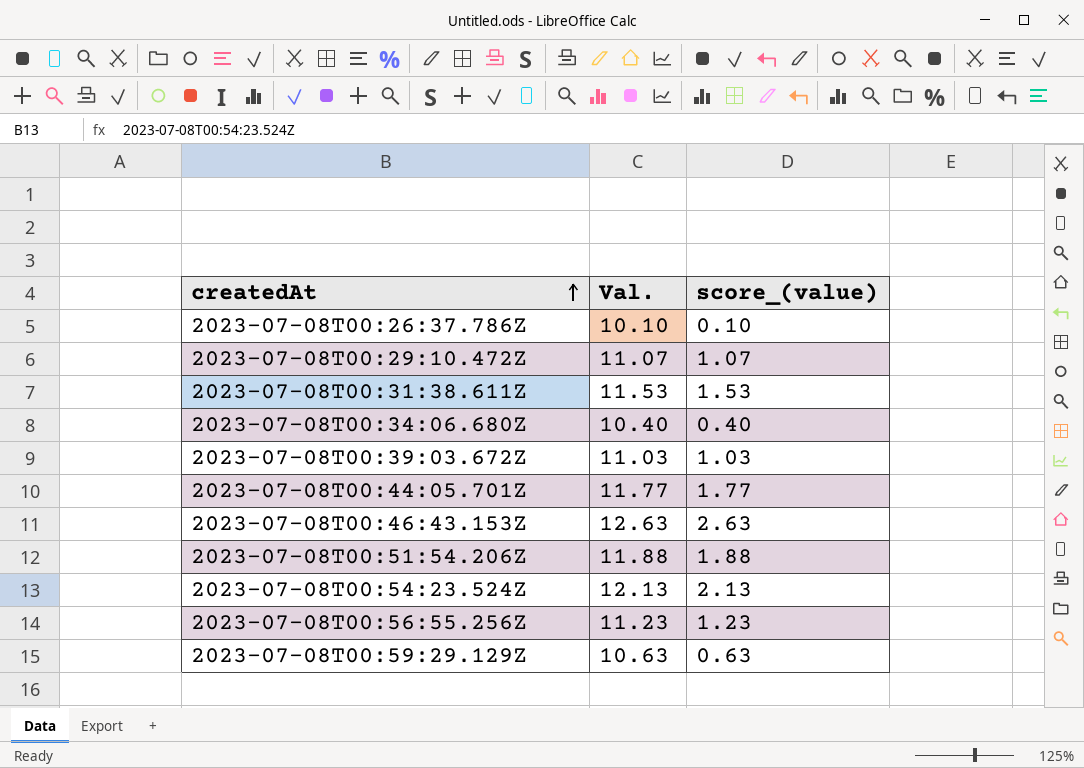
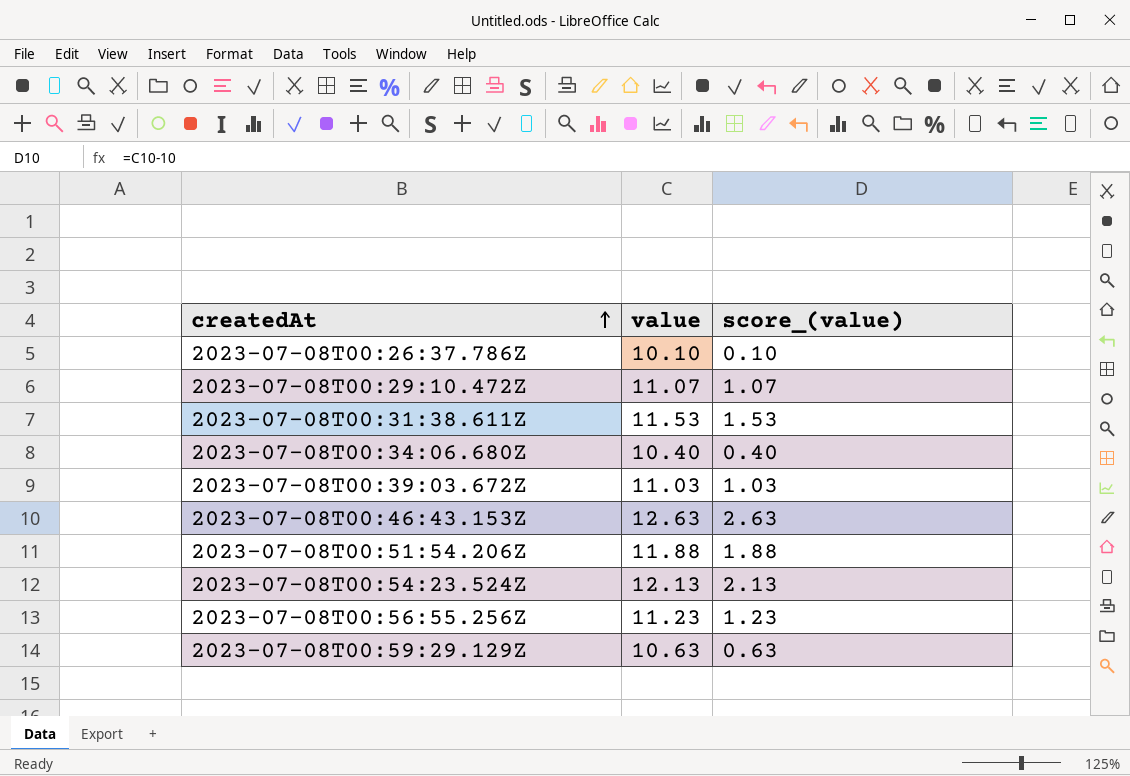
column name: Val. -> value
row 2023-07-08T00:44:05.701Z: 11.77 | 1.77 -> none

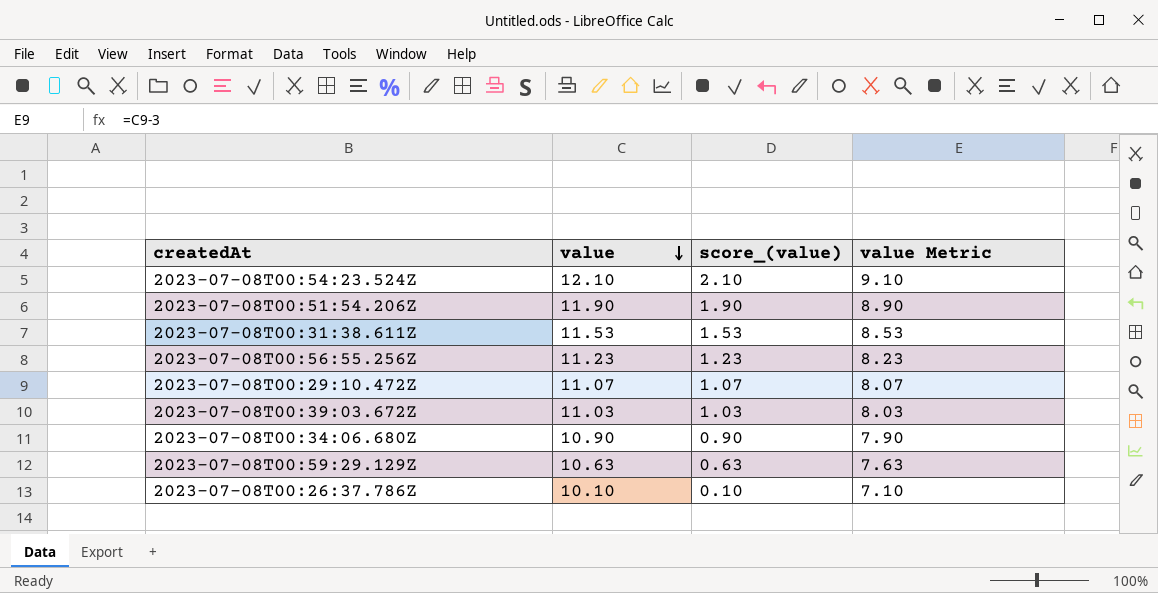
row order: createdAt ascending -> value descending
column value Metric | formula: none -> [value] - 3
row 2023-07-08T00:46:43.153Z: 12.63 | 2.63 -> none
2023-07-08T00:54:23.524Z | value: 12.13 -> 12.10
2023-07-08T00:54:23.524Z | score_(value): 2.13 -> 2.10
2023-07-08T00:51:54.206Z | value: 11.88 -> 11.90
2023-07-08T00:51:54.206Z | score_(value): 1.88 -> 1.90
2023-07-08T00:34:06.680Z | value: 10.40 -> 10.90
2023-07-08T00:34:06.680Z | score_(value): 0.40 -> 0.90

